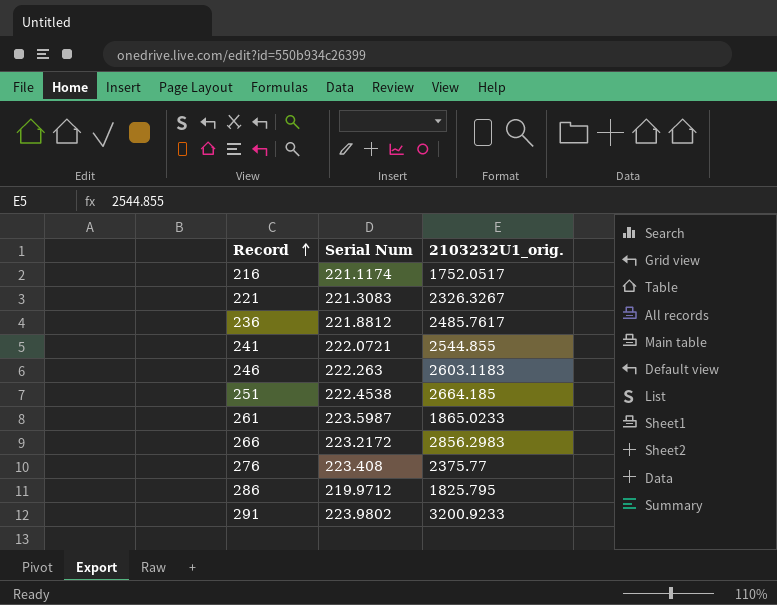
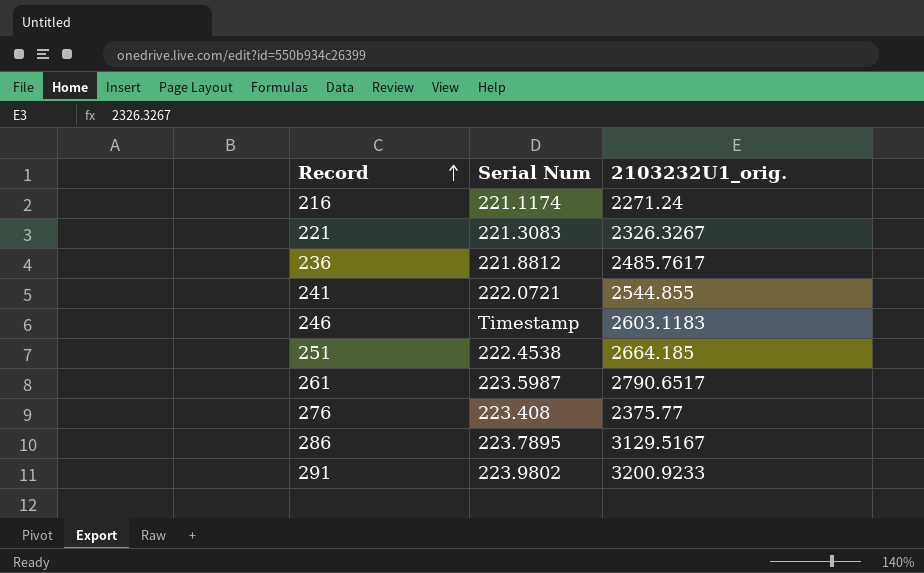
row 266: 223.2172 | 2856.2983 -> none
216 | 2103232U1_orig.: 1752.0517 -> 2271.24
246 | Serial Num: 222.263 -> Timestamp
261 | 2103232U1_orig.: 1865.0233 -> 2790.6517
286 | Serial Num: 219.9712 -> 223.7895
286 | 2103232U1_orig.: 1825.795 -> 3129.5167

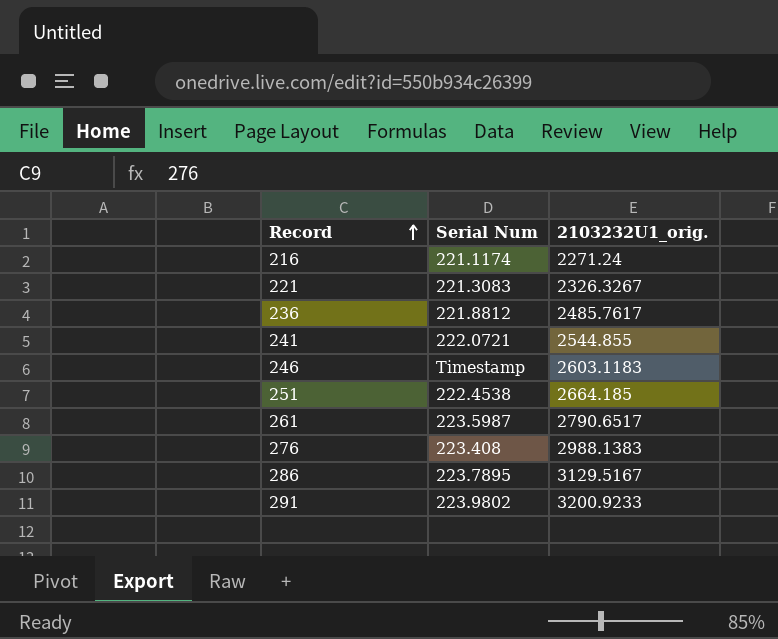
276 | 2103232U1_orig.: 2375.77 -> 2988.1383

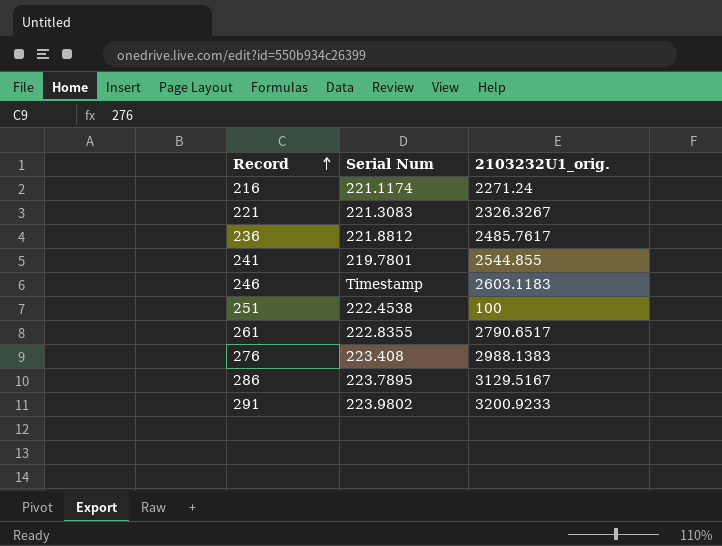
241 | Serial Num: 222.0721 -> 219.7801
251 | 2103232U1_orig.: 2664.185 -> 100
261 | Serial Num: 223.5987 -> 222.8355

